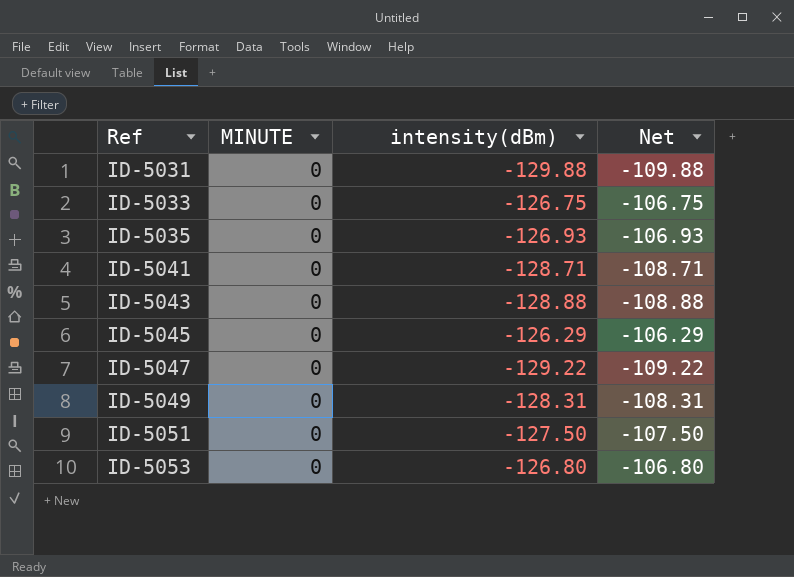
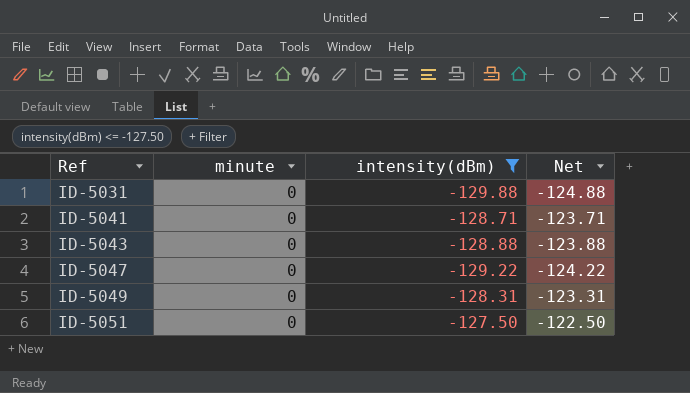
filter: none -> intensity(dBm) <= -127.50
column name: MINUTE -> minute
column Net | formula: [intensity(dBm)] + 20 -> [intensity(dBm)] + 5

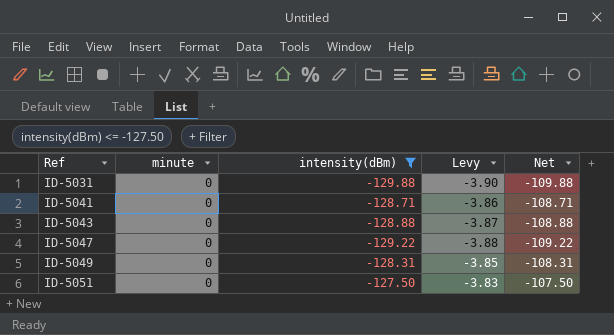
column Levy | formula: none -> [intensity(dBm)] * 0.03
column Net | formula: [intensity(dBm)] + 5 -> [intensity(dBm)] + 20

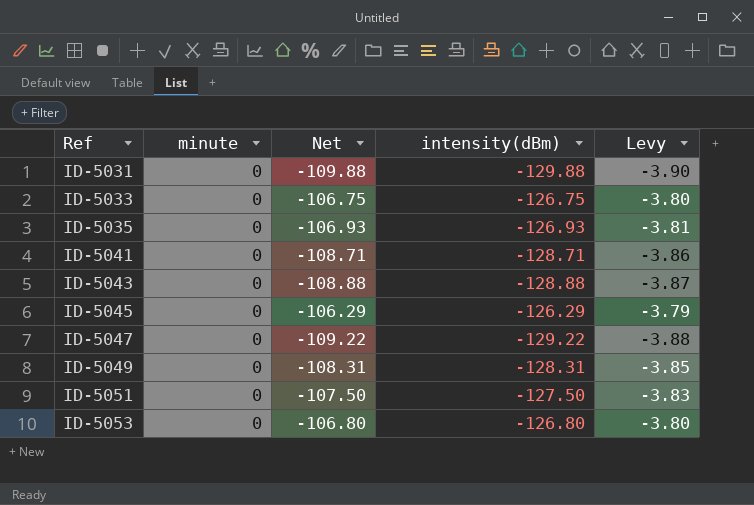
filter: intensity(dBm) <= -127.50 -> none
column Net | position: 5 -> 3

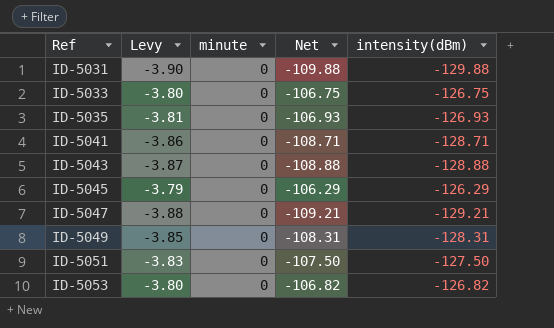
column Levy | position: 5 -> 2
ID-5047 | Net: -109.22 -> -109.21
ID-5047 | intensity(dBm): -129.22 -> -129.21
ID-5053 | Net: -106.80 -> -106.82
ID-5053 | intensity(dBm): -126.80 -> -126.82

